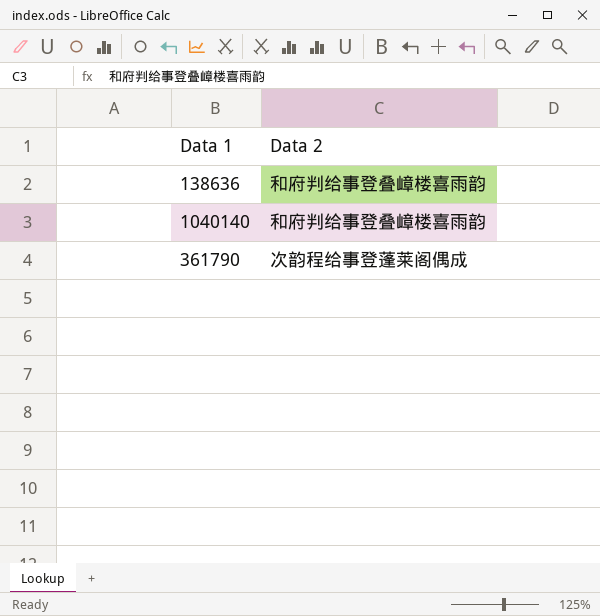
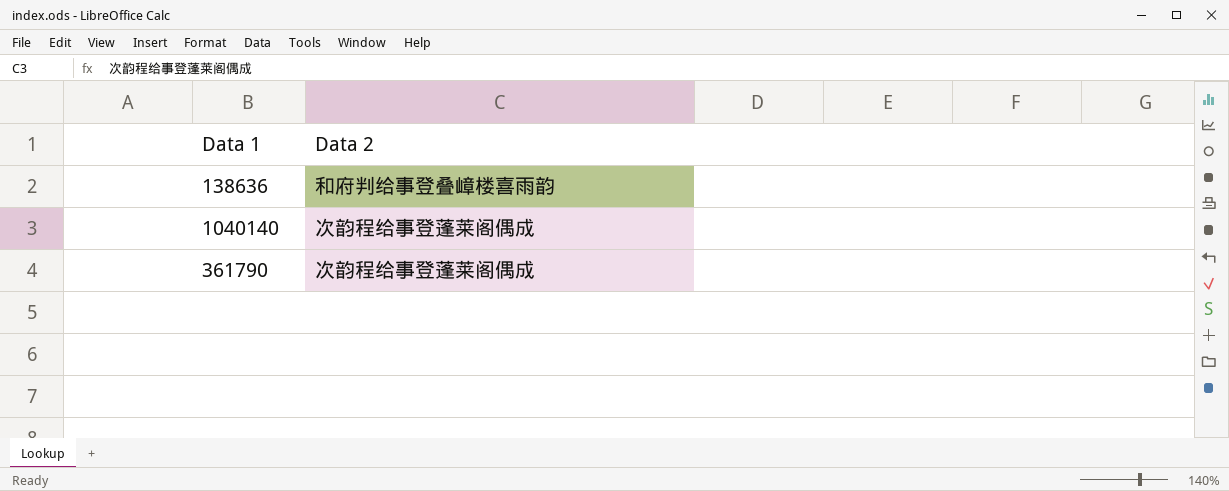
1040140 | Data 2: 和府判给事登叠嶂楼喜雨韵 -> 次韵程给事登蓬莱阁偶成

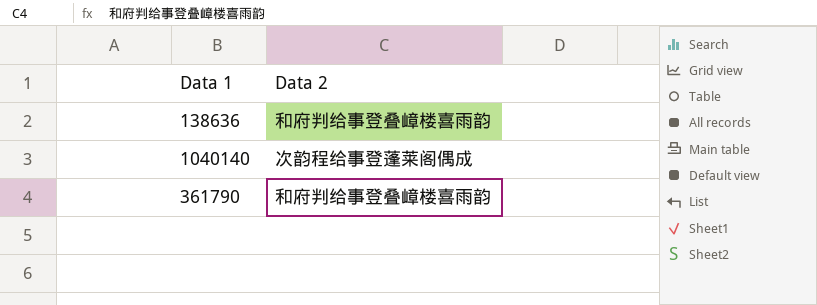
361790 | Data 2: 次韵程给事登蓬莱阁偶成 -> 和府判给事登叠嶂楼喜雨韵

